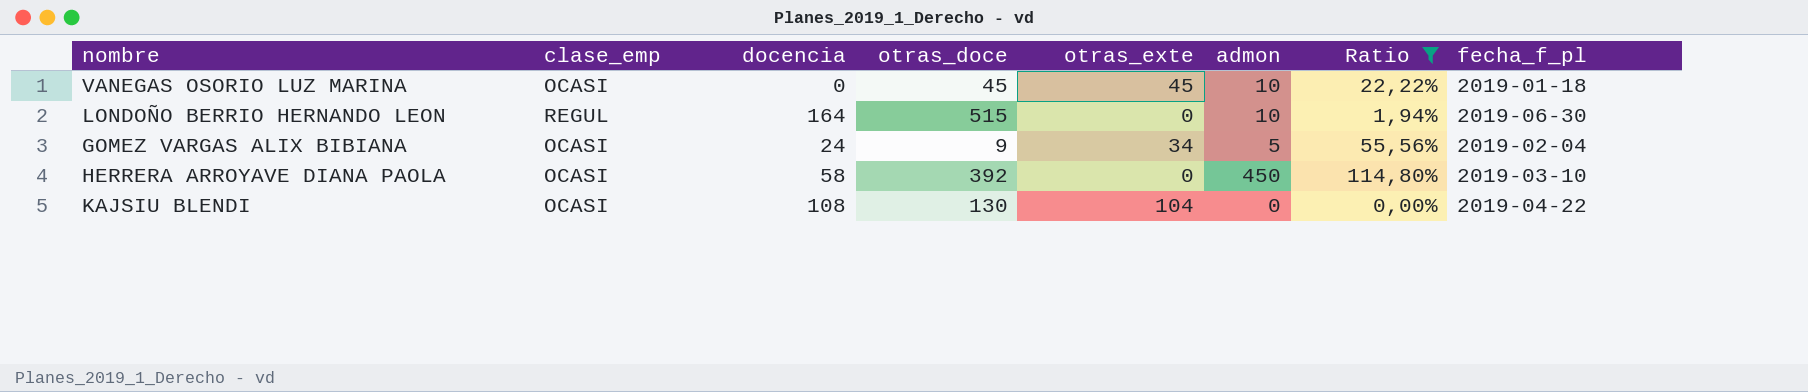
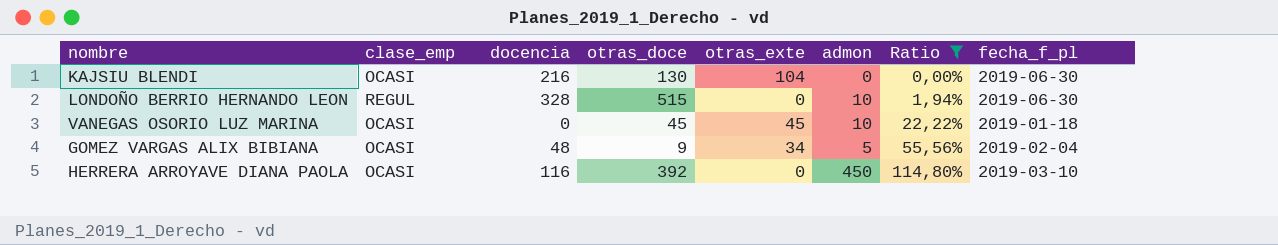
row order: none -> Ratio ascending
KAJSIU BLENDI | docencia: 108 -> 216
KAJSIU BLENDI | fecha_f_pl: 2019-04-22 -> 2019-06-30
LONDOÑO BERRIO HERNANDO LEON | docencia: 164 -> 328
GOMEZ VARGAS ALIX BIBIANA | docencia: 24 -> 48
HERRERA ARROYAVE DIANA PAOLA | docencia: 58 -> 116

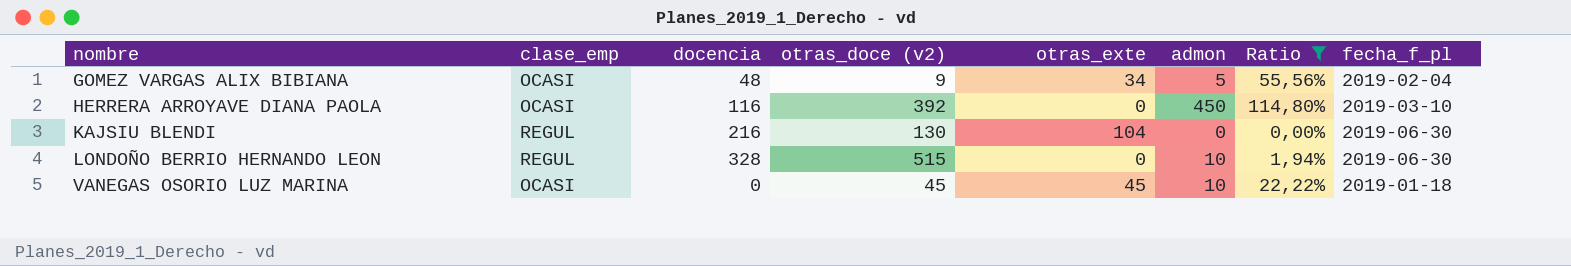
row order: Ratio ascending -> nombre ascending
column name: otras_doce -> otras_doce (v2)
KAJSIU BLENDI | clase_emp: OCASI -> REGUL

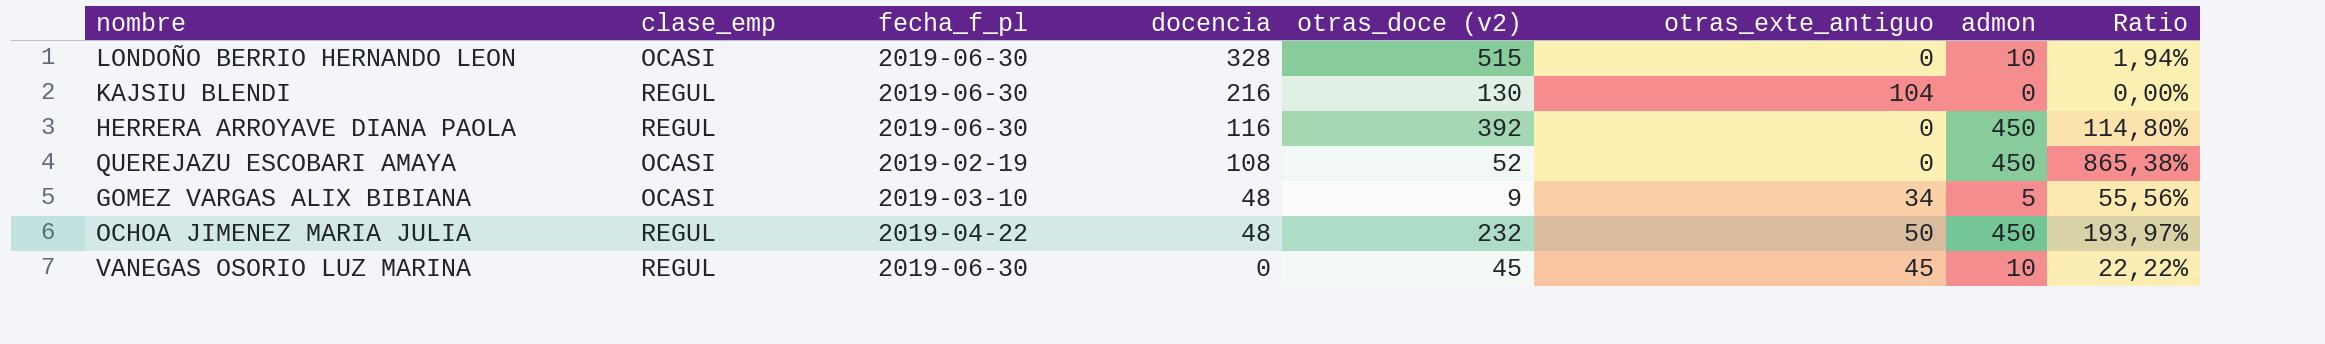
filter: Ratio <= 114,80% -> none
row order: nombre ascending -> docencia descending
column fecha_f_pl | position: 8 -> 3
column name: otras_exte -> otras_exte_antiguo
LONDOÑO BERRIO HERNANDO LEON | clase_emp: REGUL -> OCASI
HERRERA ARROYAVE DIANA PAOLA | clase_emp: OCASI -> REGUL
HERRERA ARROYAVE DIANA PAOLA | fecha_f_pl: 2019-03-10 -> 2019-06-30
GOMEZ VARGAS ALIX BIBIANA | fecha_f_pl: 2019-02-04 -> 2019-03-10
VANEGAS OSORIO LUZ MARINA | clase_emp: OCASI -> REGUL
VANEGAS OSORIO LUZ MARINA | fecha_f_pl: 2019-01-18 -> 2019-06-30

